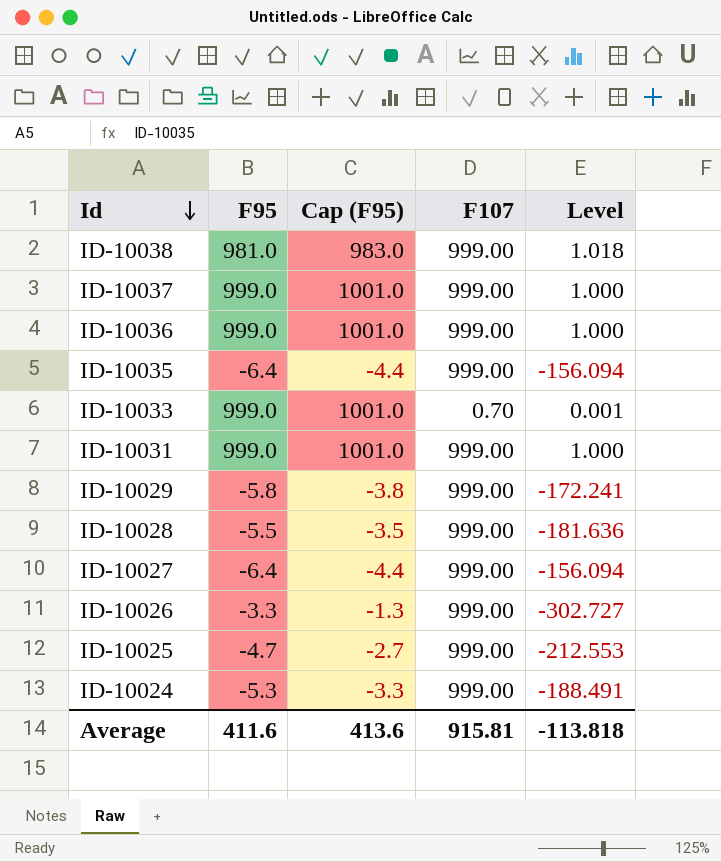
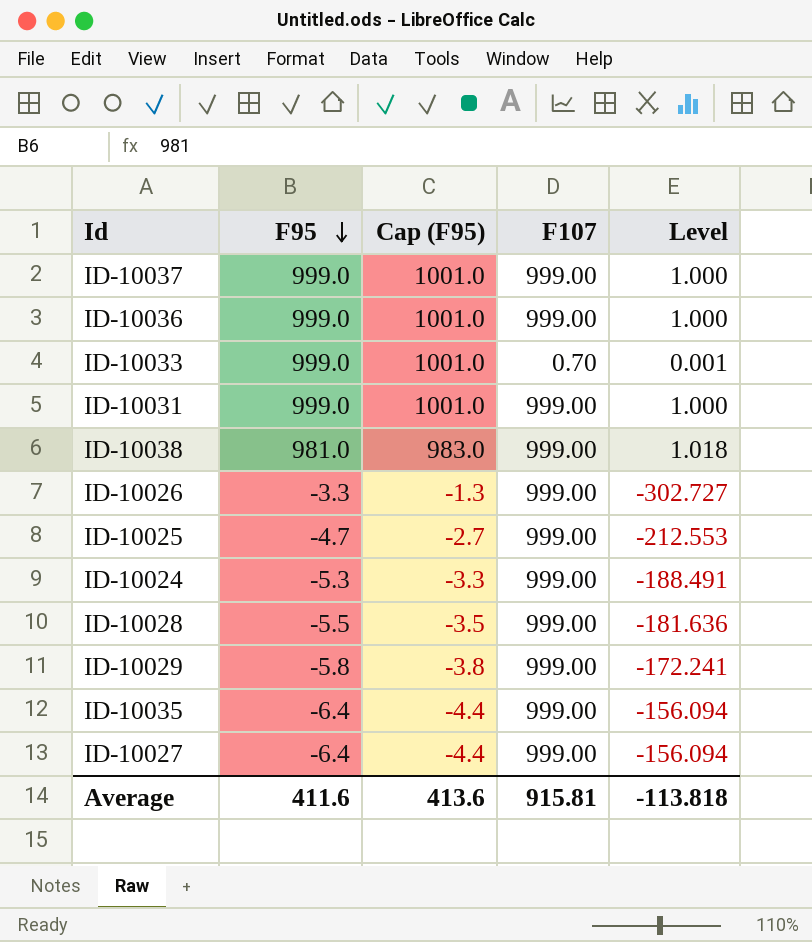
row order: Id descending -> F95 descending

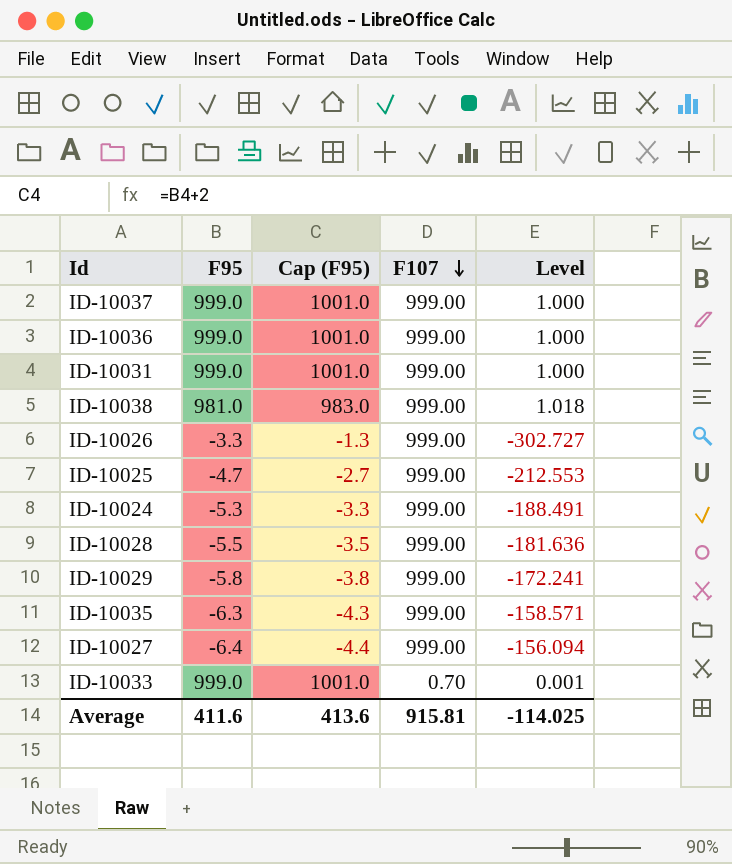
row order: F95 descending -> F107 descending
ID-10035 | F95: -6.4 -> -6.3
ID-10035 | Cap (F95): -4.4 -> -4.3
ID-10035 | Level: -156.094 -> -158.571
Average | Level: -113.818 -> -114.025

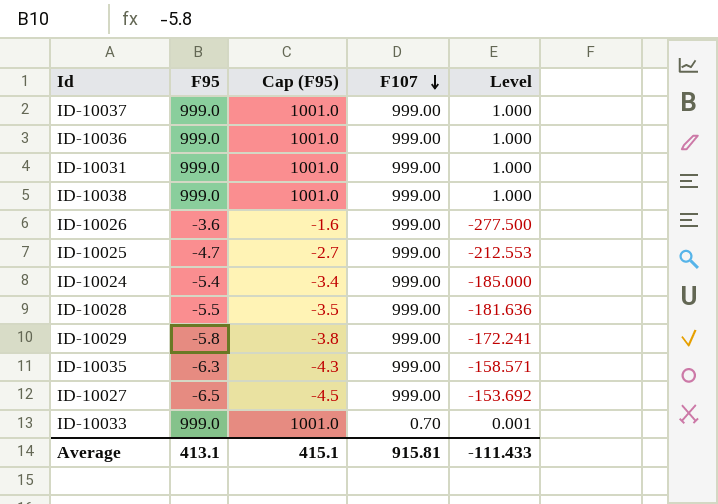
ID-10038 | F95: 981.0 -> 999.0
ID-10038 | Cap (F95): 983.0 -> 1001.0
ID-10038 | Level: 1.018 -> 1.000
ID-10026 | F95: -3.3 -> -3.6
ID-10026 | Cap (F95): -1.3 -> -1.6
ID-10026 | Level: -302.727 -> -277.500
ID-10024 | F95: -5.3 -> -5.4
ID-10024 | Cap (F95): -3.3 -> -3.4
ID-10024 | Level: -188.491 -> -185.000
ID-10027 | F95: -6.4 -> -6.5
ID-10027 | Cap (F95): -4.4 -> -4.5
ID-10027 | Level: -156.094 -> -153.692
Average | F95: 411.6 -> 413.1
Average | Cap (F95): 413.6 -> 415.1
Average | Level: -114.025 -> -111.433

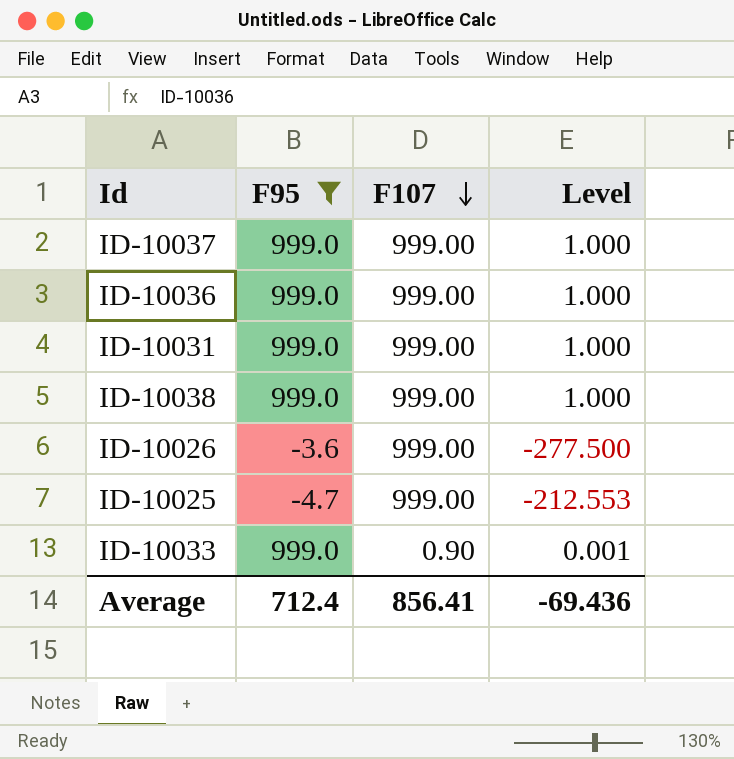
filter: none -> F95 >= -4.7
column Cap (F95) | formula: [F95] + 2 -> none
ID-10033 | F107: 0.70 -> 0.90
Average | F95: 413.1 -> 712.4
Average | F107: 915.81 -> 856.41
Average | Level: -111.433 -> -69.436

